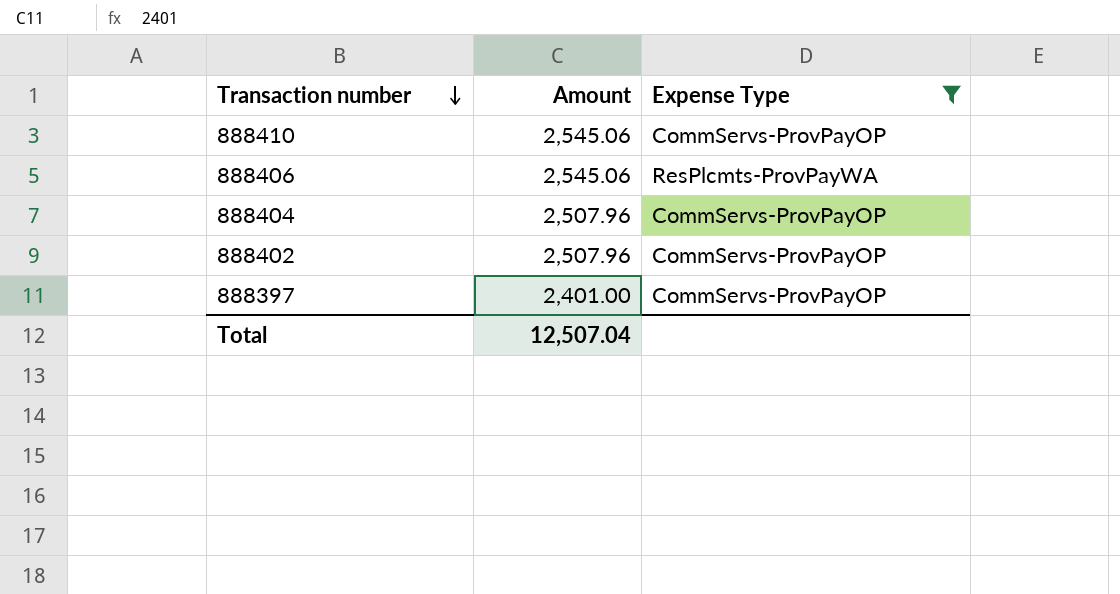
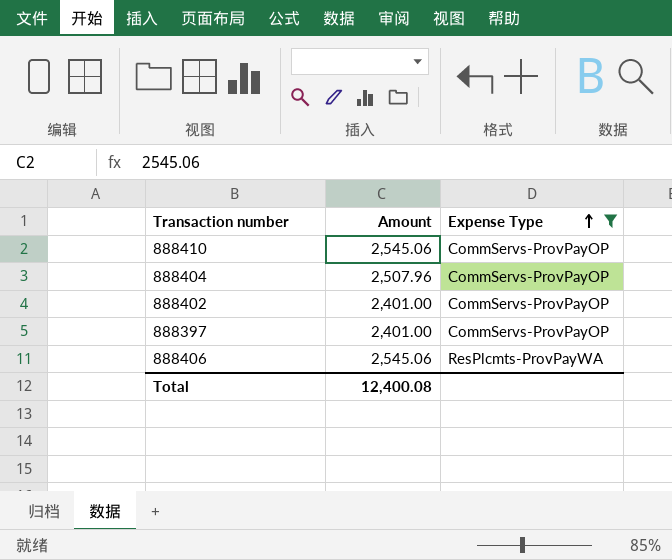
row order: Transaction number descending -> Expense Type ascending
888402 | Amount: 2,507.96 -> 2,401.00
Total | Amount: 12,507.04 -> 12,400.08

